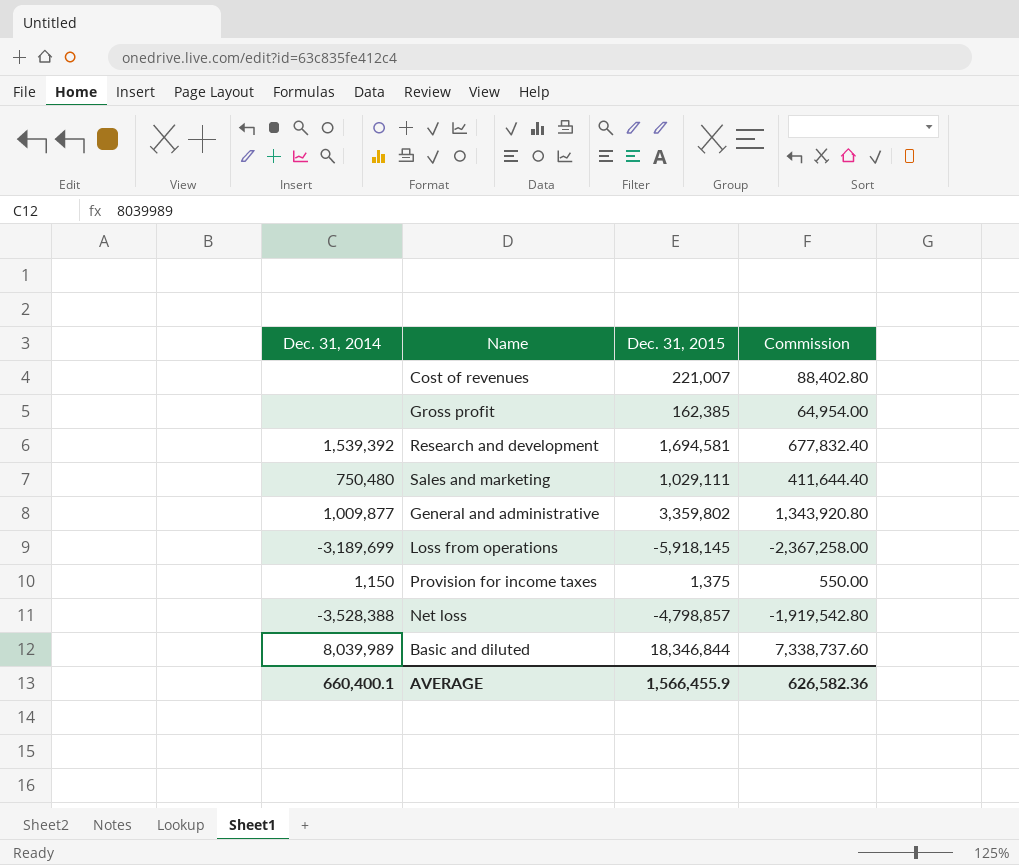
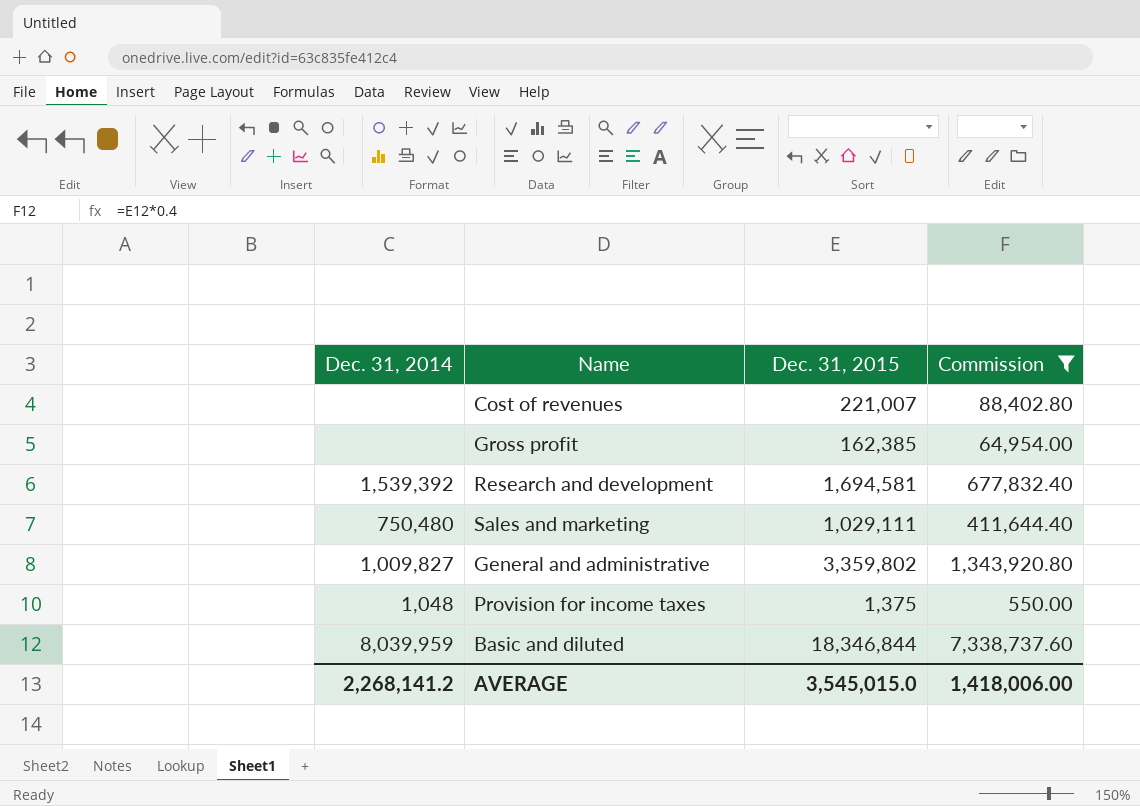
filter: none -> Commission >= 550.00
General and administrative | Dec. 31, 2014: 1,009,877 -> 1,009,827
Provision for income taxes | Dec. 31, 2014: 1,150 -> 1,048
Basic and diluted | Dec. 31, 2014: 8,039,989 -> 8,039,959
AVERAGE | Dec. 31, 2014: 660,400.1 -> 2,268,141.2
AVERAGE | Dec. 31, 2015: 1,566,455.9 -> 3,545,015.0
AVERAGE | Commission: 626,582.36 -> 1,418,006.00

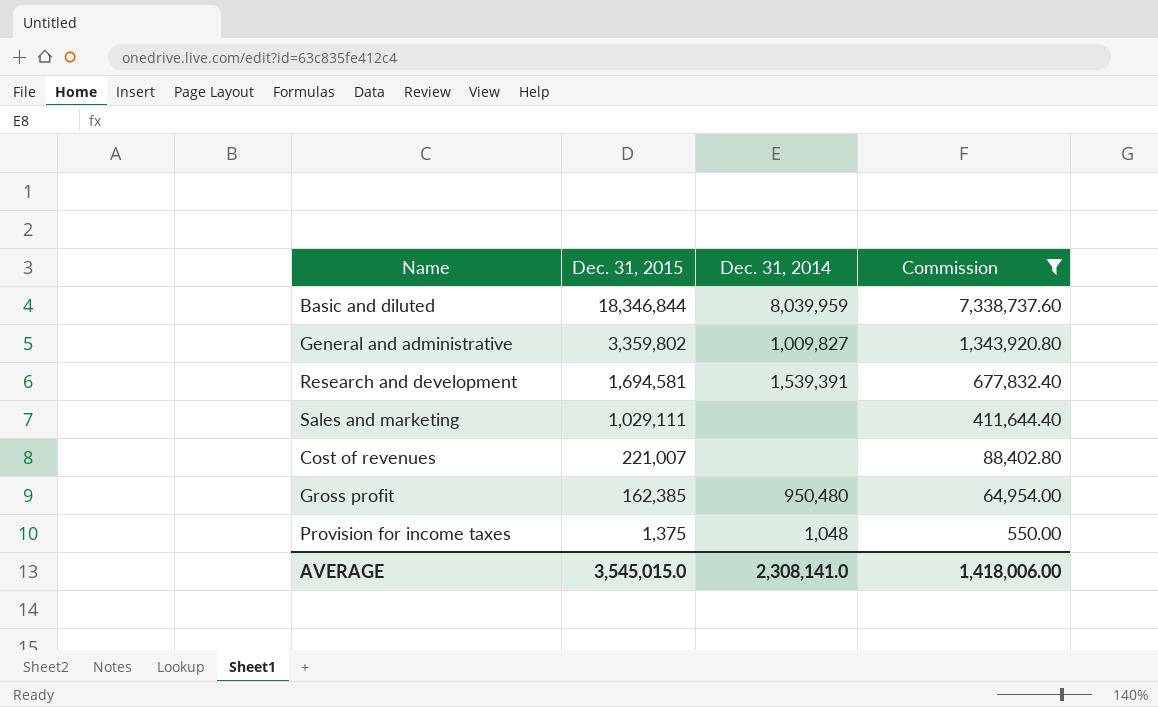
row order: none -> Dec. 31, 2015 descending
column Dec. 31, 2014 | position: 1 -> 3
Research and development | Dec. 31, 2014: 1,539,392 -> 1,539,391
Sales and marketing | Dec. 31, 2014: 750,480 -> none
Gross profit | Dec. 31, 2014: none -> 950,480
AVERAGE | Dec. 31, 2014: 2,268,141.2 -> 2,308,141.0

